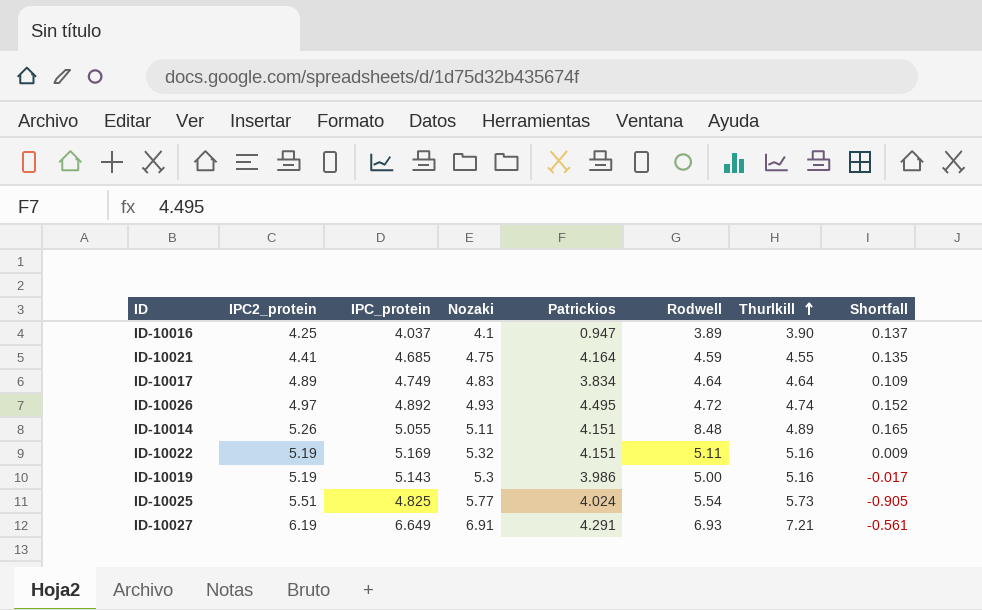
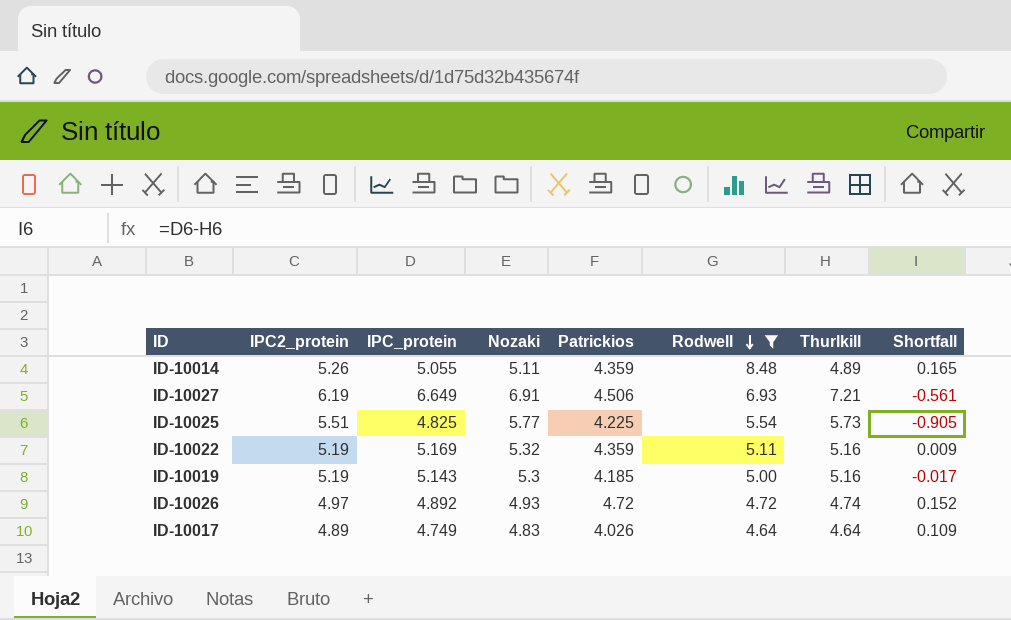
filter: none -> Rodwell >= 4.64
row order: Thurlkill ascending -> Rodwell descending
ID-10014 | Patrickios: 4.151 -> 4.359
ID-10027 | Patrickios: 4.291 -> 4.506
ID-10025 | Patrickios: 4.024 -> 4.225
ID-10022 | Patrickios: 4.151 -> 4.359
ID-10019 | Patrickios: 3.986 -> 4.185
ID-10026 | Patrickios: 4.495 -> 4.72
ID-10017 | Patrickios: 3.834 -> 4.026

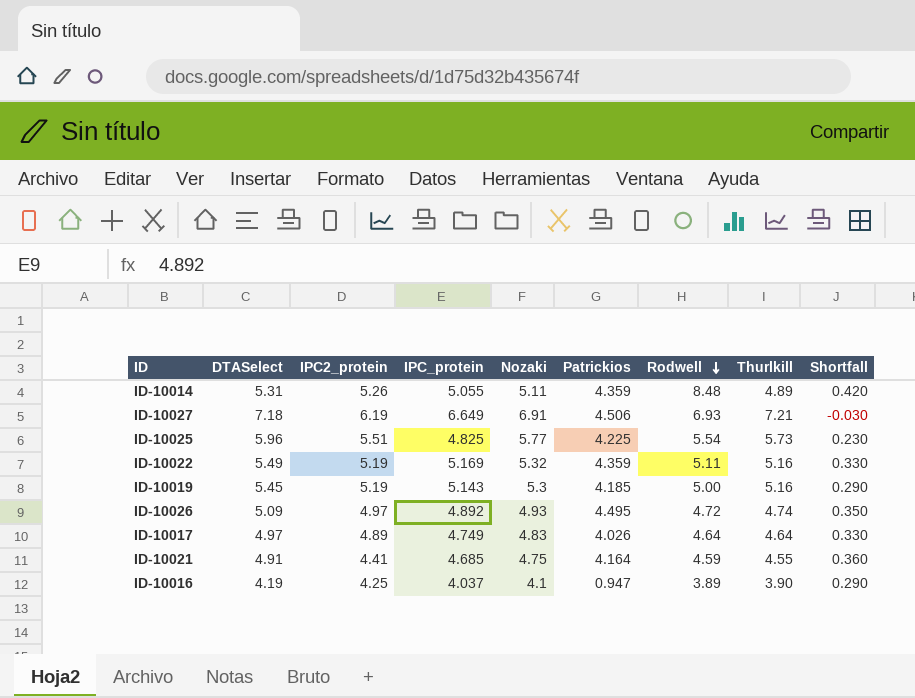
filter: Rodwell >= 4.64 -> none
column DTASelect | position: none -> 2
column Shortfall | formula: [IPC_protein] - [Thurlkill] -> [DTASelect] - [Thurlkill]
ID-10026 | Patrickios: 4.72 -> 4.495

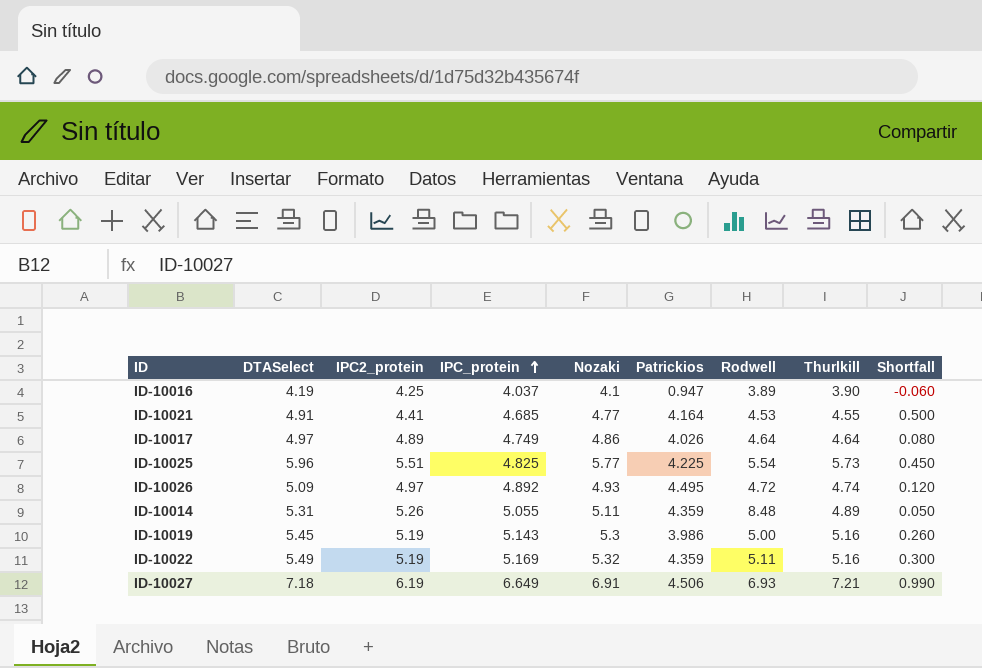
row order: Rodwell descending -> IPC_protein ascending
column Shortfall | formula: [DTASelect] - [Thurlkill] -> [DTASelect] - [IPC2_protein]
ID-10021 | Nozaki: 4.75 -> 4.77
ID-10021 | Rodwell: 4.59 -> 4.53
ID-10017 | Nozaki: 4.83 -> 4.86
ID-10019 | Patrickios: 4.185 -> 3.986

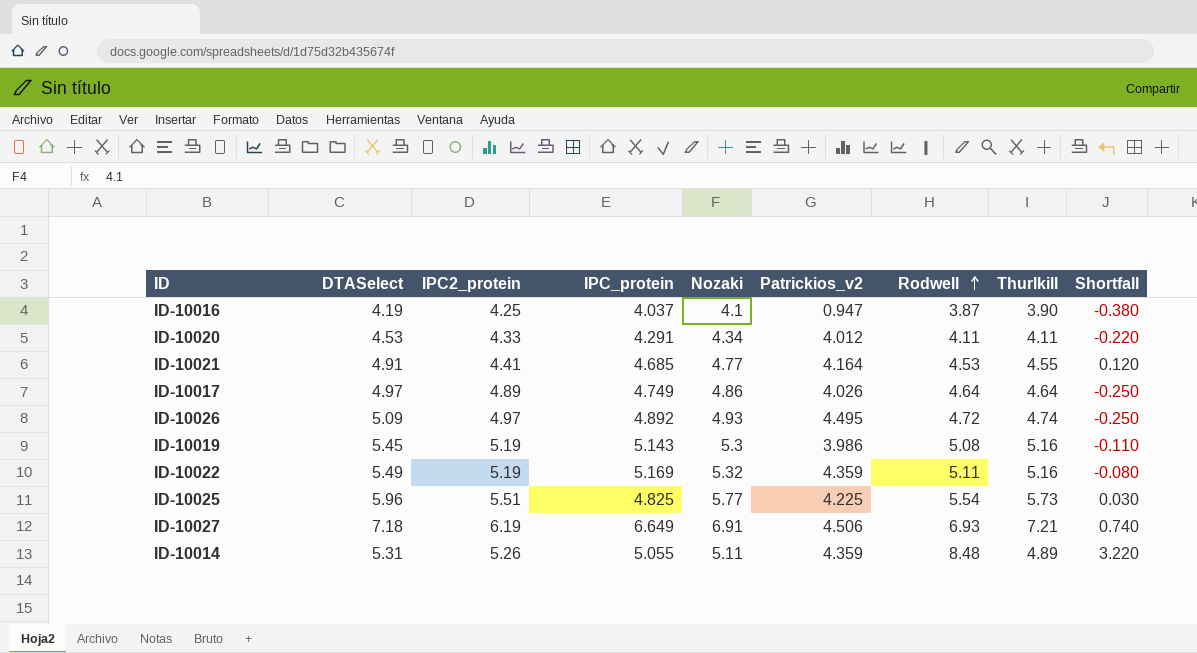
row order: IPC_protein ascending -> Rodwell ascending
column name: Patrickios -> Patrickios_v2
column Shortfall | formula: [DTASelect] - [IPC2_protein] -> [Rodwell] - [IPC2_protein]
ID-10016 | Rodwell: 3.89 -> 3.87
row ID-10020: none -> 4.53 | 4.33 | 4.291 | 4.34 | 4.012 | 4.11 | 4.11 | -0.220
ID-10019 | Rodwell: 5.00 -> 5.08

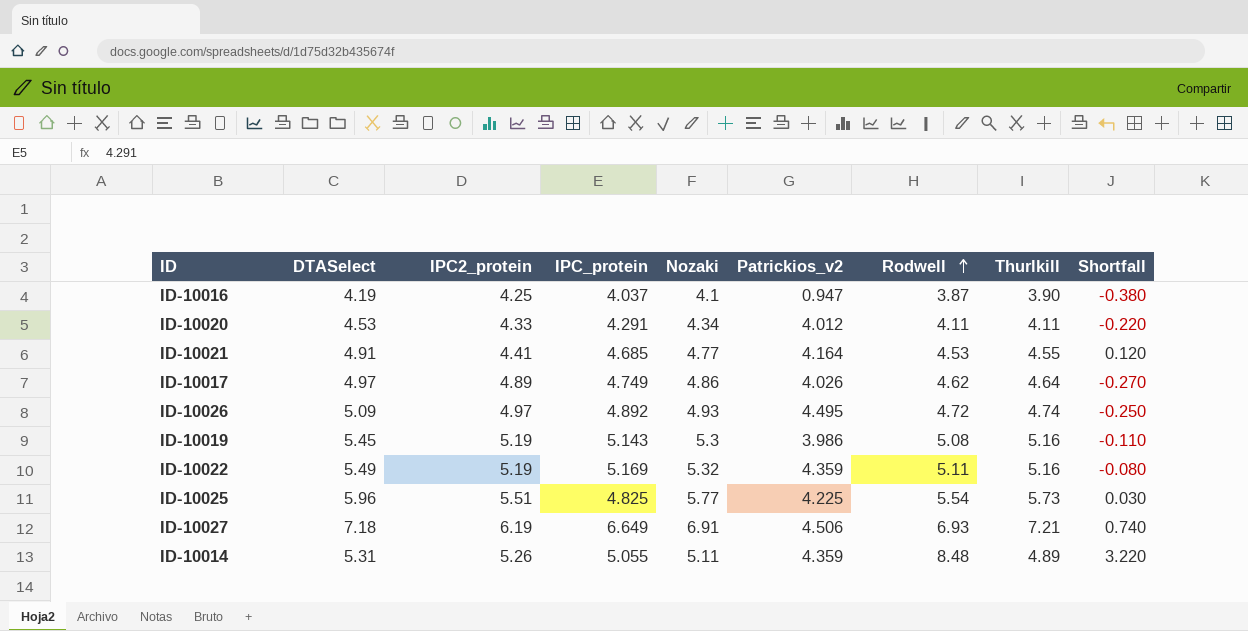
ID-10017 | Rodwell: 4.64 -> 4.62
ID-10017 | Shortfall: -0.250 -> -0.270

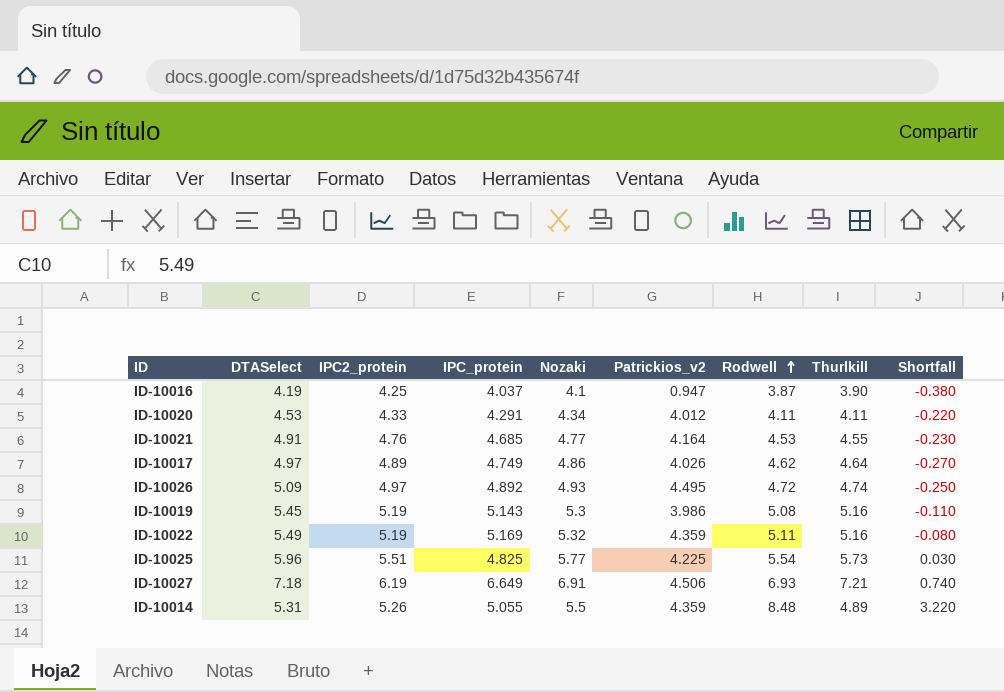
ID-10021 | IPC2_protein: 4.41 -> 4.76
ID-10021 | Shortfall: 0.120 -> -0.230
ID-10014 | Nozaki: 5.11 -> 5.5

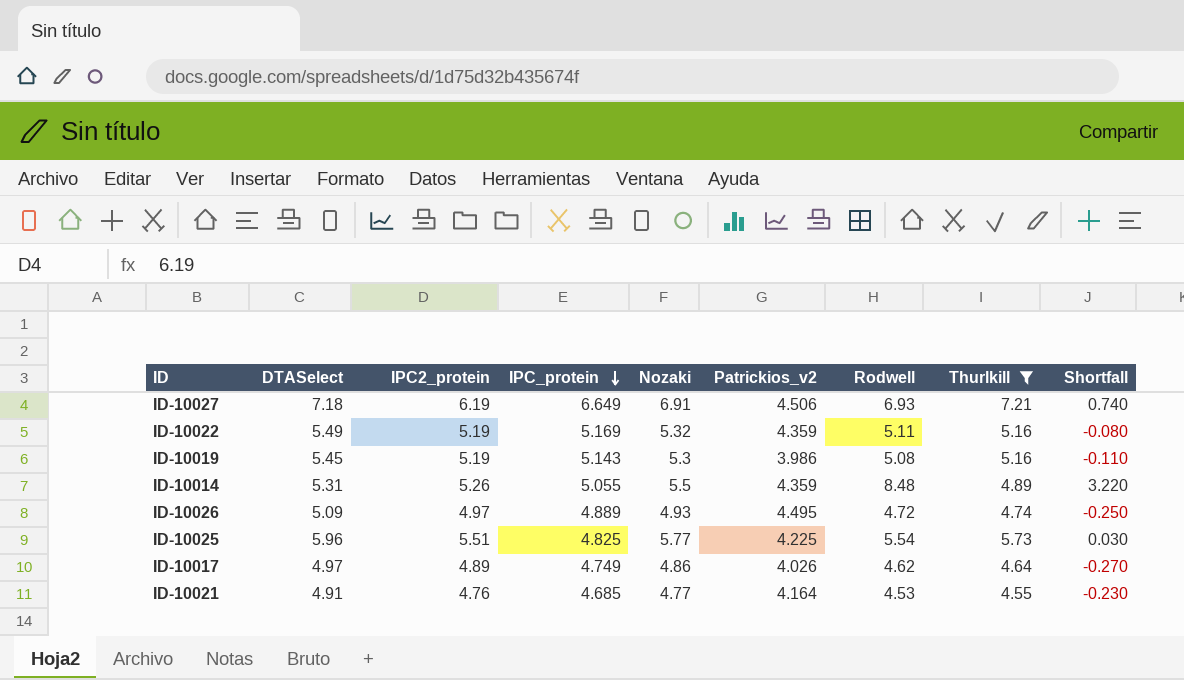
filter: none -> Thurlkill >= 4.55
row order: Rodwell ascending -> IPC_protein descending
ID-10026 | IPC_protein: 4.892 -> 4.889

